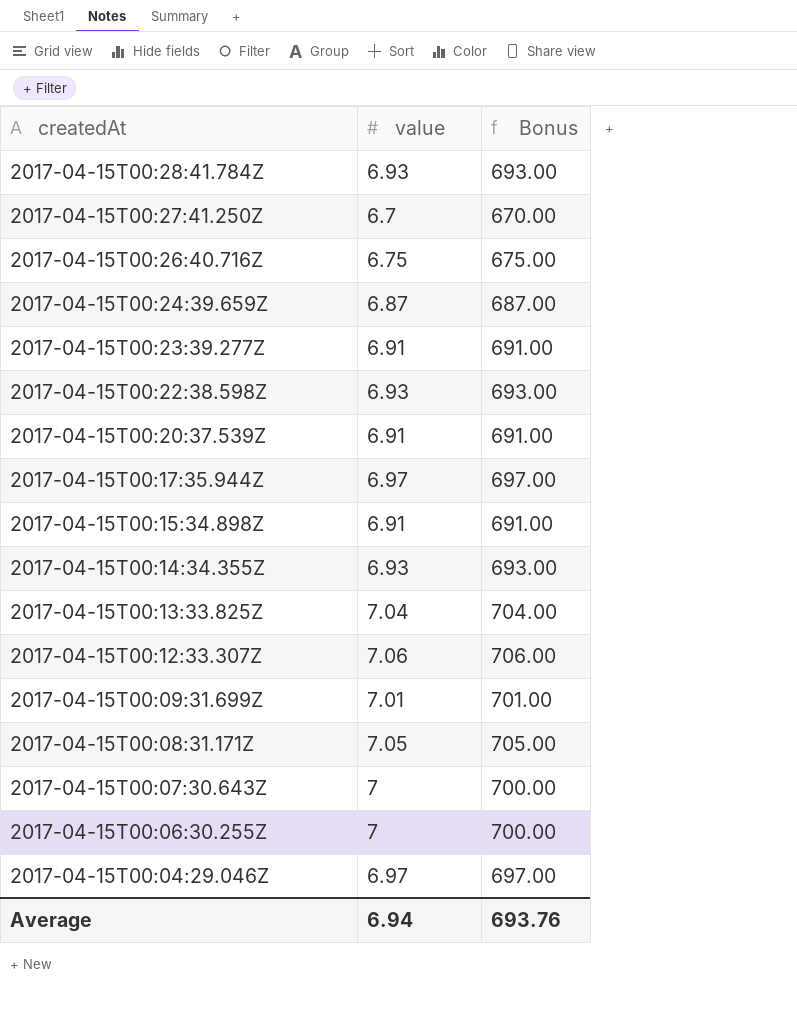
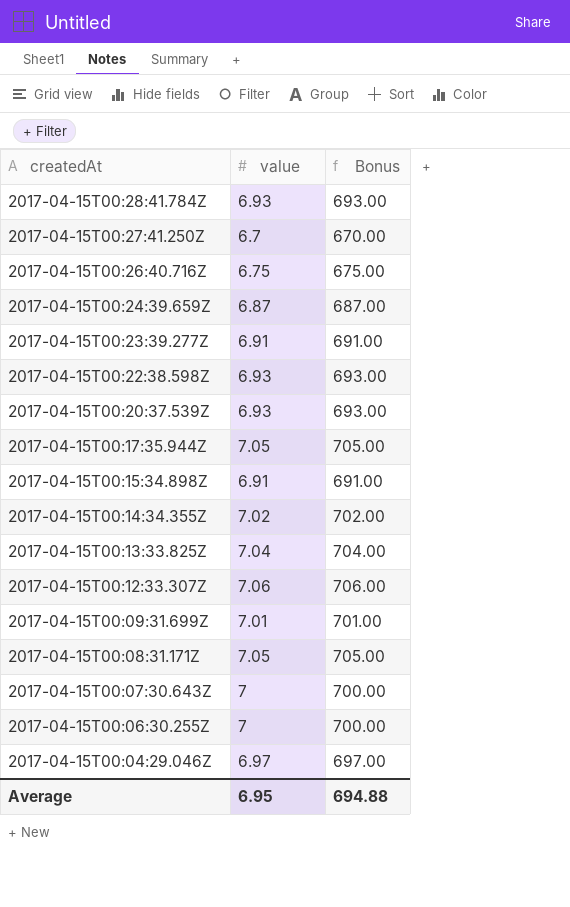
2017-04-15T00:20:37.539Z | value: 6.91 -> 6.93
2017-04-15T00:20:37.539Z | Bonus: 691.00 -> 693.00
2017-04-15T00:17:35.944Z | value: 6.97 -> 7.05
2017-04-15T00:17:35.944Z | Bonus: 697.00 -> 705.00
2017-04-15T00:14:34.355Z | value: 6.93 -> 7.02
2017-04-15T00:14:34.355Z | Bonus: 693.00 -> 702.00
Average | value: 6.94 -> 6.95
Average | Bonus: 693.76 -> 694.88

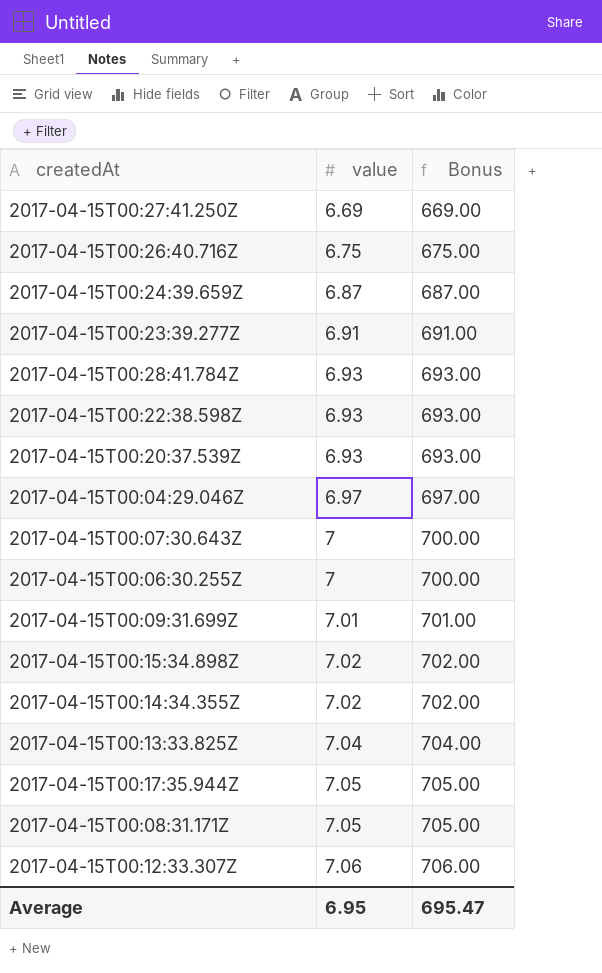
row order: createdAt descending -> value ascending
2017-04-15T00:27:41.250Z | value: 6.7 -> 6.69
2017-04-15T00:27:41.250Z | Bonus: 670.00 -> 669.00
2017-04-15T00:15:34.898Z | value: 6.91 -> 7.02
2017-04-15T00:15:34.898Z | Bonus: 691.00 -> 702.00
Average | Bonus: 694.88 -> 695.47

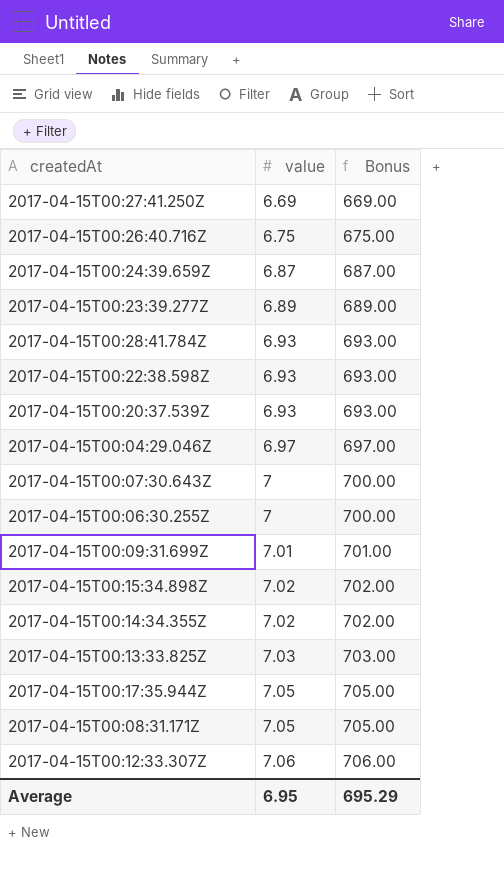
2017-04-15T00:23:39.277Z | value: 6.91 -> 6.89
2017-04-15T00:23:39.277Z | Bonus: 691.00 -> 689.00
2017-04-15T00:13:33.825Z | value: 7.04 -> 7.03
2017-04-15T00:13:33.825Z | Bonus: 704.00 -> 703.00
Average | Bonus: 695.47 -> 695.29

